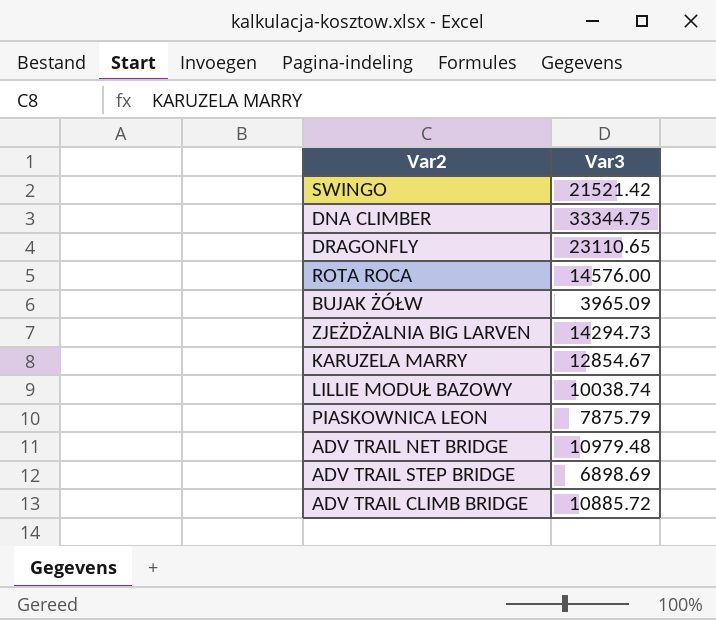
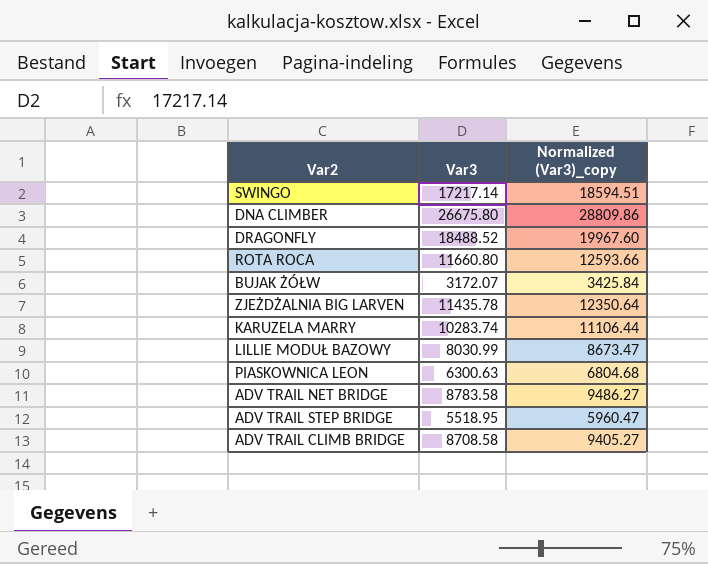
column Normalized (Var3)_copy | formula: none -> [Var3] * 1.08
SWINGO | Var3: 21521.42 -> 17217.14
DNA CLIMBER | Var3: 33344.75 -> 26675.80
DRAGONFLY | Var3: 23110.65 -> 18488.52
ROTA ROCA | Var3: 14576.00 -> 11660.80
BUJAK ŻÓŁW | Var3: 3965.09 -> 3172.07
ZJEŻDŻALNIA BIG LARVEN | Var3: 14294.73 -> 11435.78
KARUZELA MARRY | Var3: 12854.67 -> 10283.74
LILLIE MODUŁ BAZOWY | Var3: 10038.74 -> 8030.99
PIASKOWNICA LEON | Var3: 7875.79 -> 6300.63
ADV TRAIL NET BRIDGE | Var3: 10979.48 -> 8783.58
ADV TRAIL STEP BRIDGE | Var3: 6898.69 -> 5518.95
ADV TRAIL CLIMB BRIDGE | Var3: 10885.72 -> 8708.58

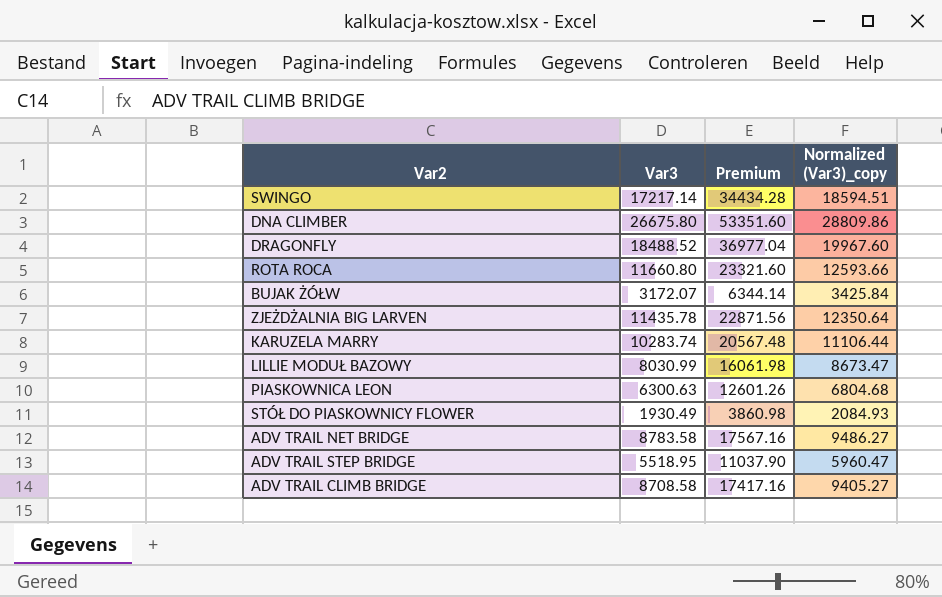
column Premium | formula: none -> [Var3] * 2
row STÓŁ DO PIASKOWNICY FLOWER: none -> 1930.49 | 3860.98 | 2084.93

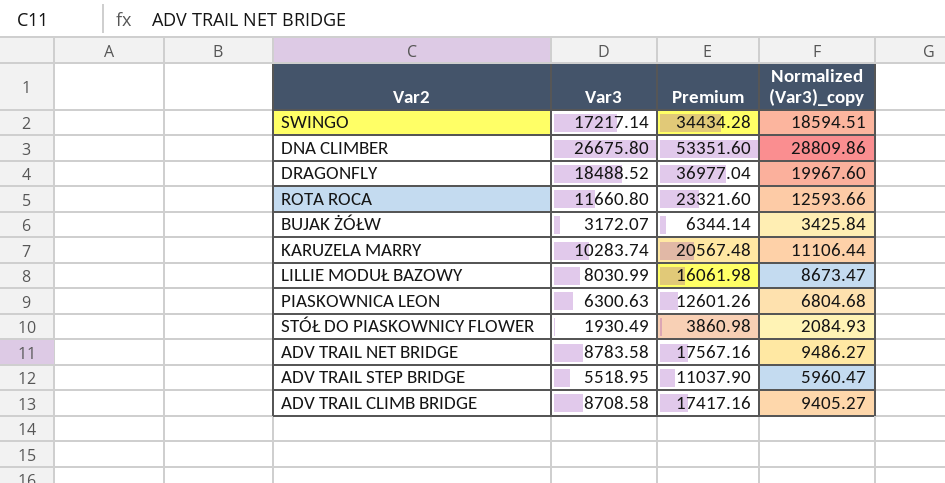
row ZJEŻDŻALNIA BIG LARVEN: 11435.78 | 22871.56 | 12350.64 -> none

